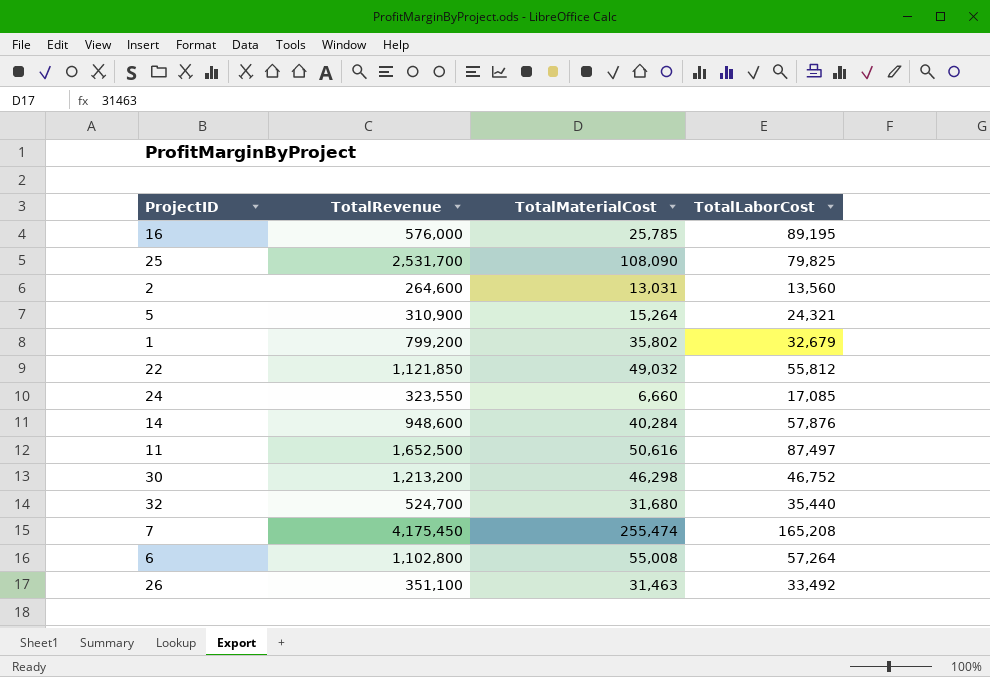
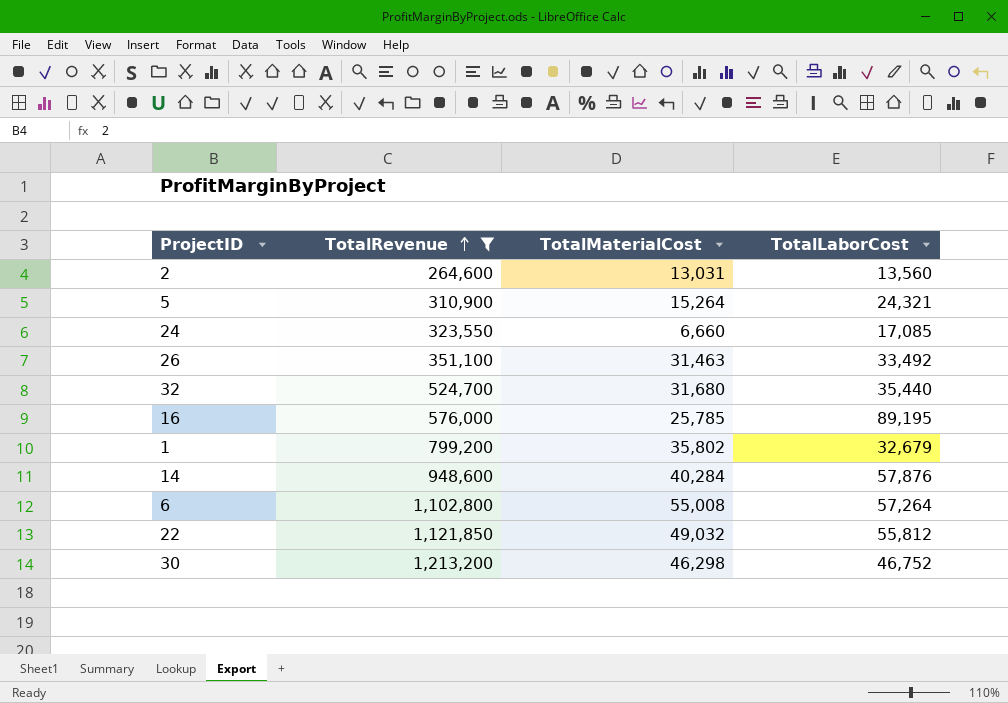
filter: none -> TotalRevenue <= 1,213,200
row order: none -> TotalRevenue ascending

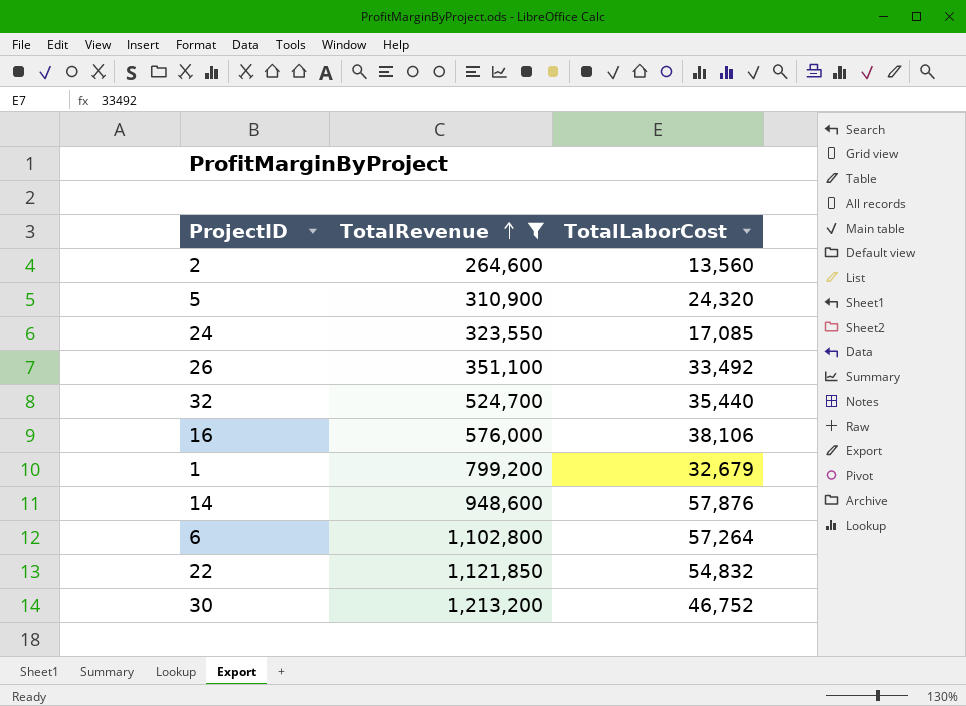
column TotalMaterialCost | position: 3 -> none
5 | TotalLaborCost: 24,321 -> 24,320
16 | TotalLaborCost: 89,195 -> 38,106
22 | TotalLaborCost: 55,812 -> 54,832

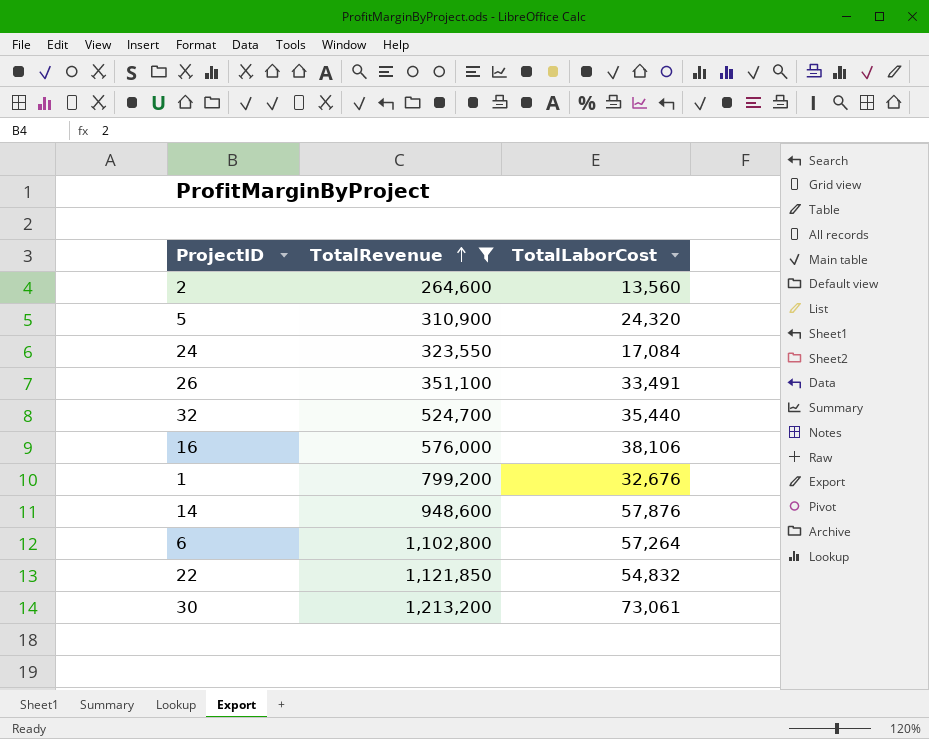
24 | TotalLaborCost: 17,085 -> 17,084
26 | TotalLaborCost: 33,492 -> 33,491
1 | TotalLaborCost: 32,679 -> 32,676
30 | TotalLaborCost: 46,752 -> 73,061

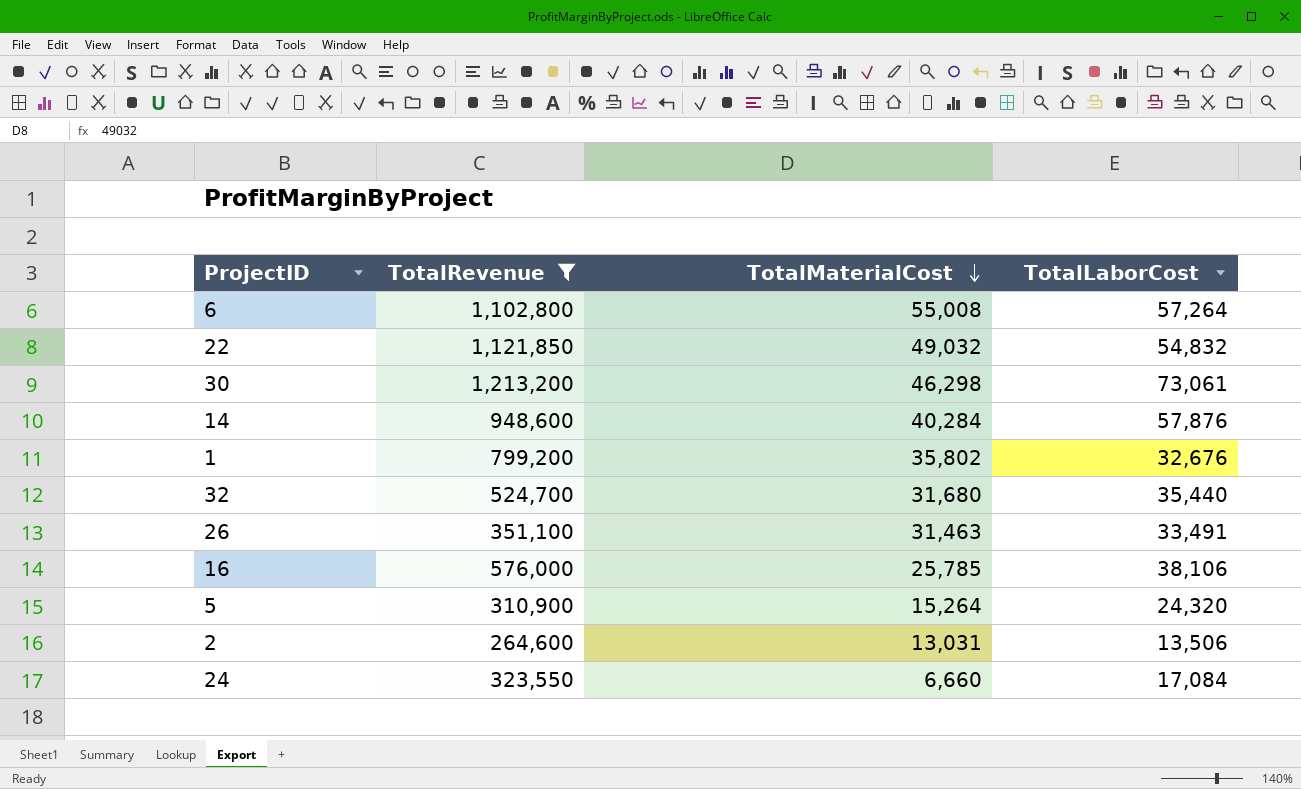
row order: TotalRevenue ascending -> TotalMaterialCost descending
column TotalMaterialCost | position: none -> 3
2 | TotalLaborCost: 13,560 -> 13,506

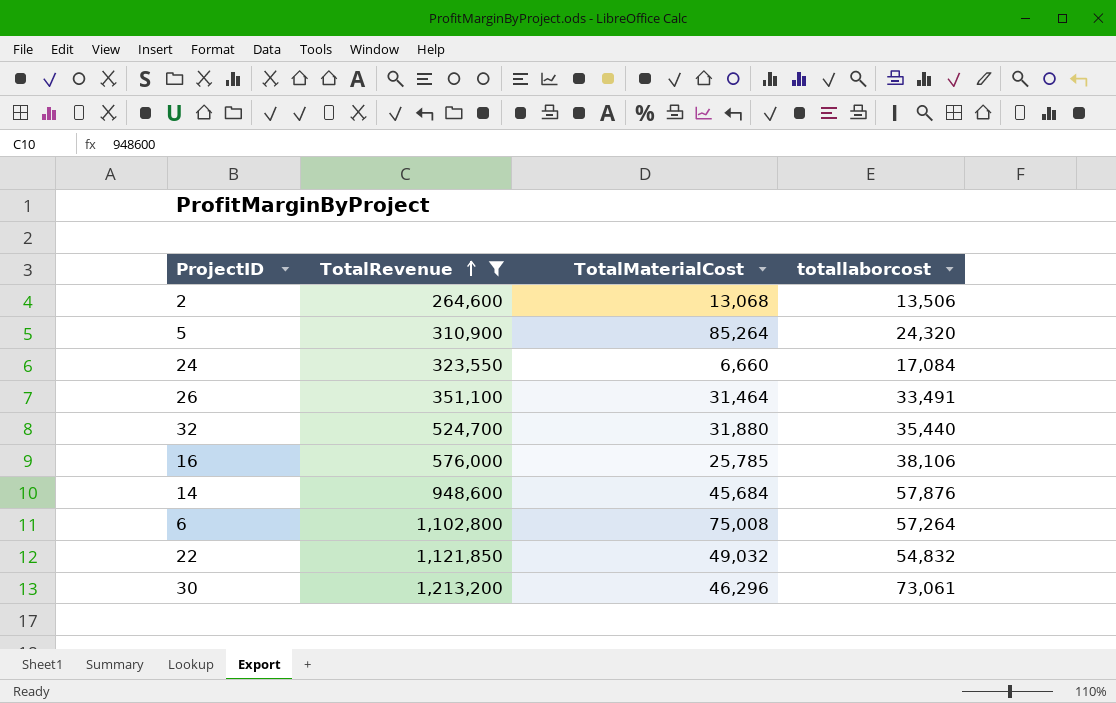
row order: TotalMaterialCost descending -> TotalRevenue ascending
column name: TotalLaborCost -> totallaborcost
row 1: 799,200 | 35,802 | 32,676 -> none
2 | TotalMaterialCost: 13,031 -> 13,068
5 | TotalMaterialCost: 15,264 -> 85,264
26 | TotalMaterialCost: 31,463 -> 31,464
32 | TotalMaterialCost: 31,680 -> 31,880
14 | TotalMaterialCost: 40,284 -> 45,684
6 | TotalMaterialCost: 55,008 -> 75,008
30 | TotalMaterialCost: 46,298 -> 46,296

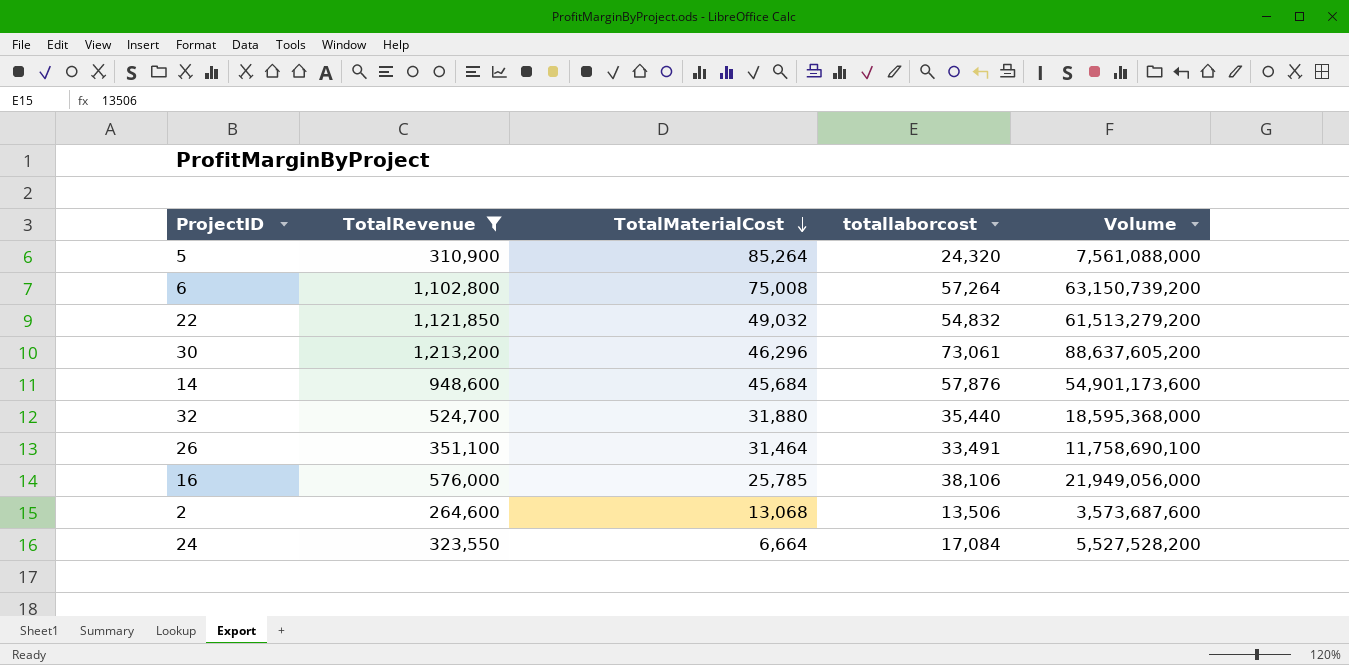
row order: TotalRevenue ascending -> TotalMaterialCost descending
column Volume | formula: none -> [TotalRevenue] * [totallaborcost]
24 | TotalMaterialCost: 6,660 -> 6,664

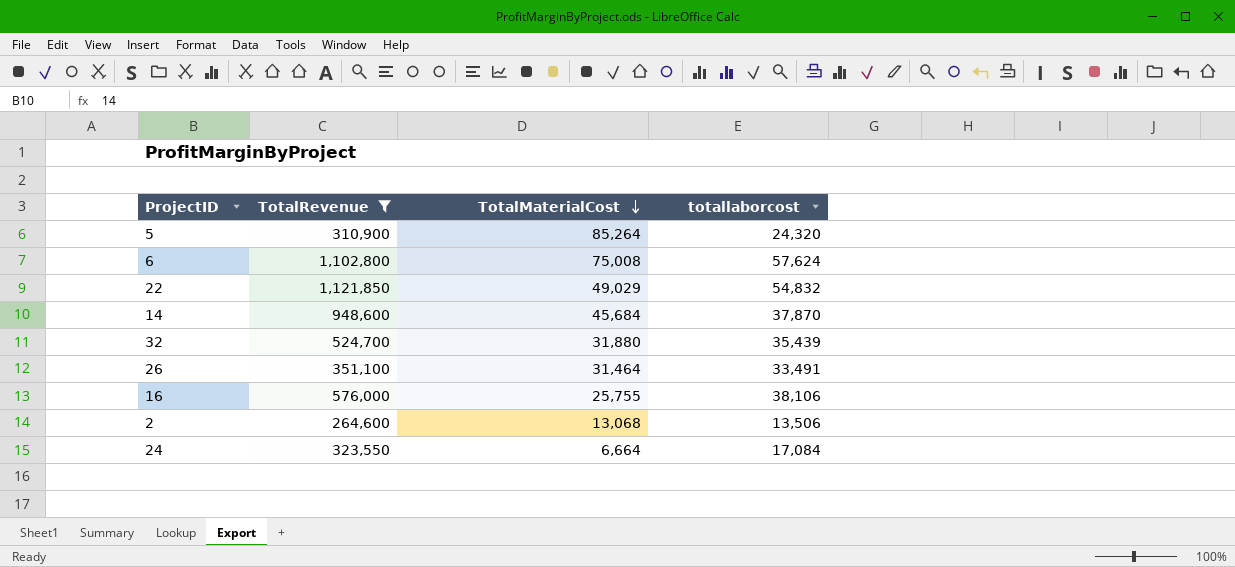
column Volume | formula: [TotalRevenue] * [totallaborcost] -> none
row 30: 1,213,200 | 46,296 | 73,061 | 88,637,605,200 -> none
6 | totallaborcost: 57,264 -> 57,624
22 | TotalMaterialCost: 49,032 -> 49,029
14 | totallaborcost: 57,876 -> 37,870
32 | totallaborcost: 35,440 -> 35,439
16 | TotalMaterialCost: 25,785 -> 25,755

